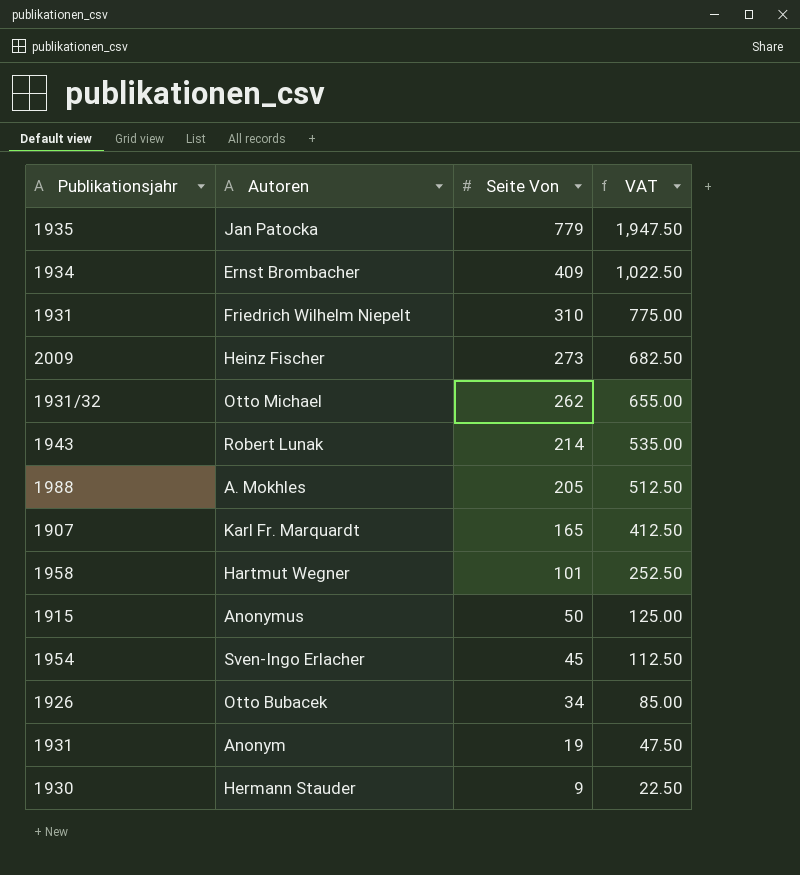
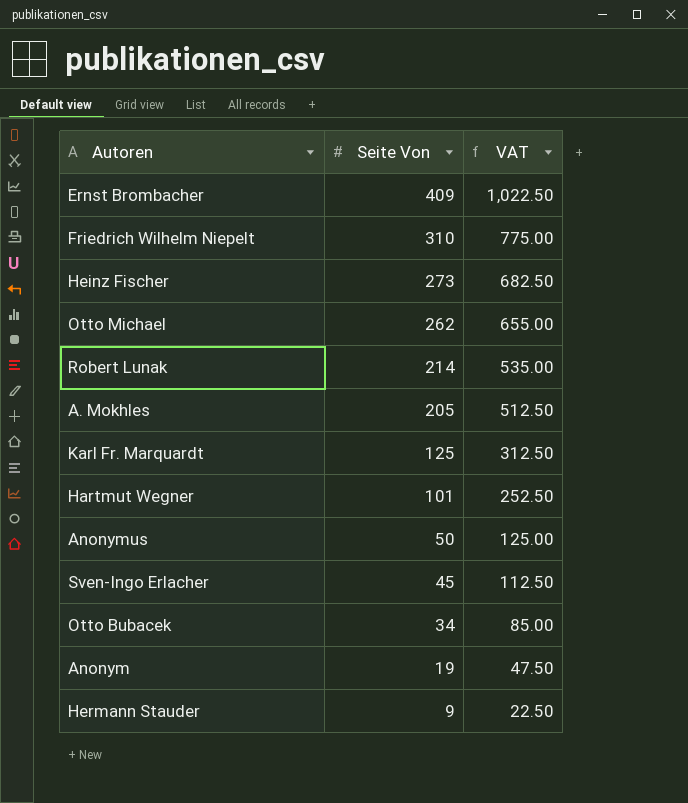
column Publikationsjahr | position: 1 -> none
row Jan Patocka: 1935 | 779 | 1,947.50 -> none
Karl Fr. Marquardt | Seite Von: 165 -> 125
Karl Fr. Marquardt | VAT: 412.50 -> 312.50

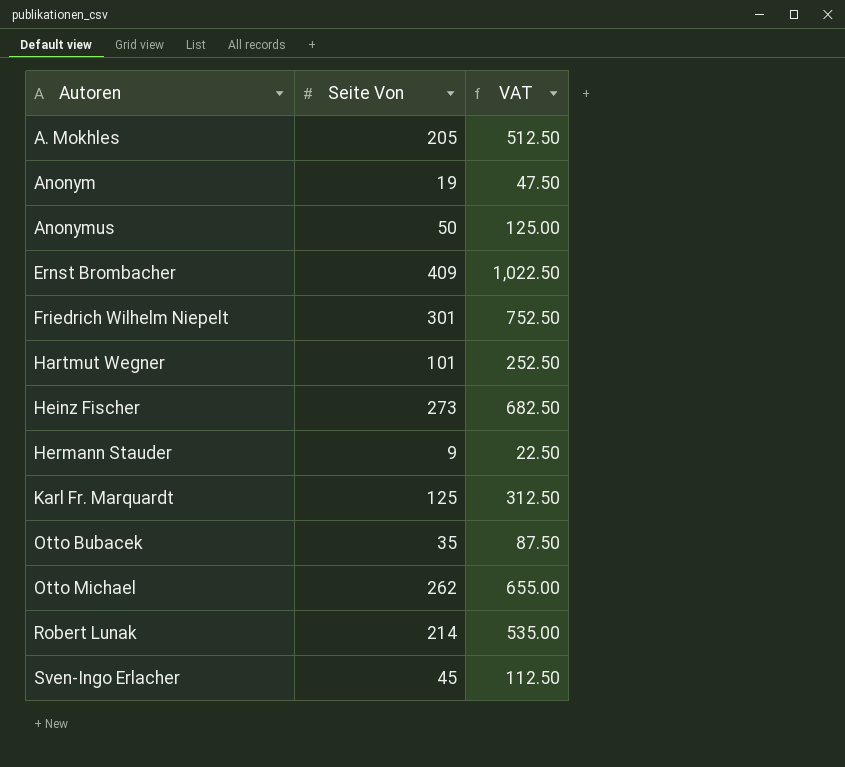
row order: Seite Von descending -> Autoren ascending
Friedrich Wilhelm Niepelt | Seite Von: 310 -> 301
Friedrich Wilhelm Niepelt | VAT: 775.00 -> 752.50
Otto Bubacek | Seite Von: 34 -> 35
Otto Bubacek | VAT: 85.00 -> 87.50

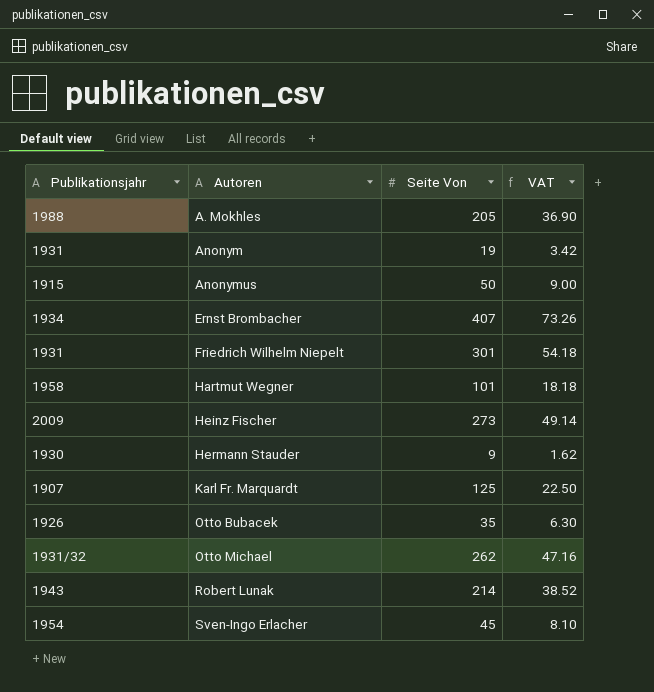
column Publikationsjahr | position: none -> 1
column VAT | formula: [Seite Von] * 2.5 -> [Seite Von] * 0.18
Ernst Brombacher | Seite Von: 409 -> 407

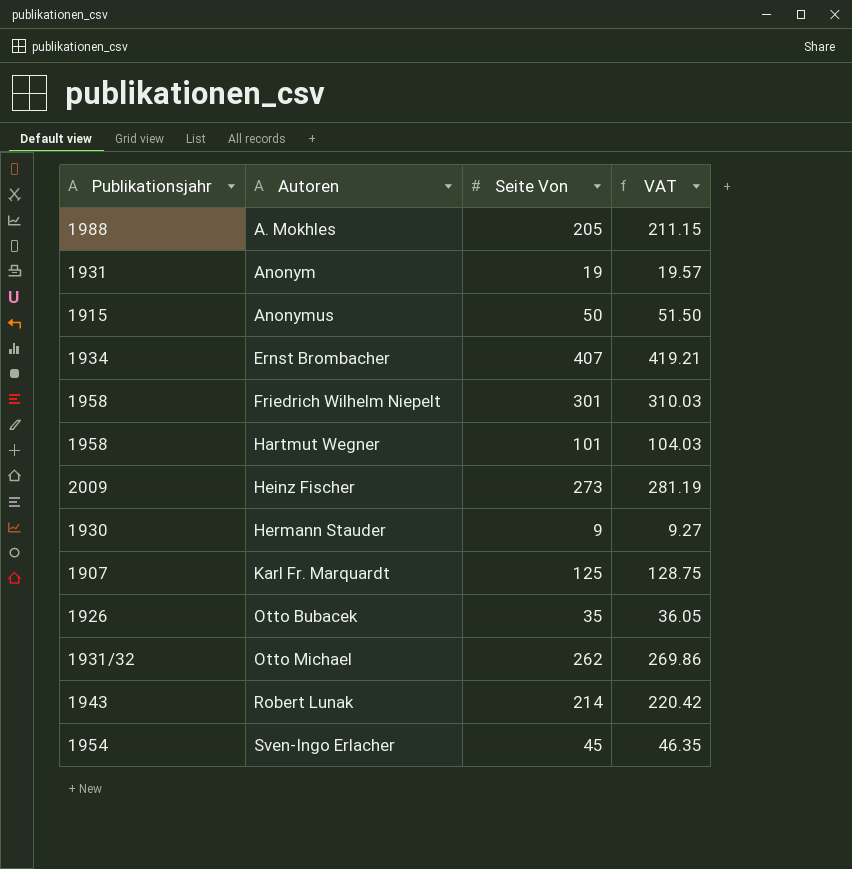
column VAT | formula: [Seite Von] * 0.18 -> [Seite Von] * 1.03
Friedrich Wilhelm Niepelt | Publikationsjahr: 1931 -> 1958

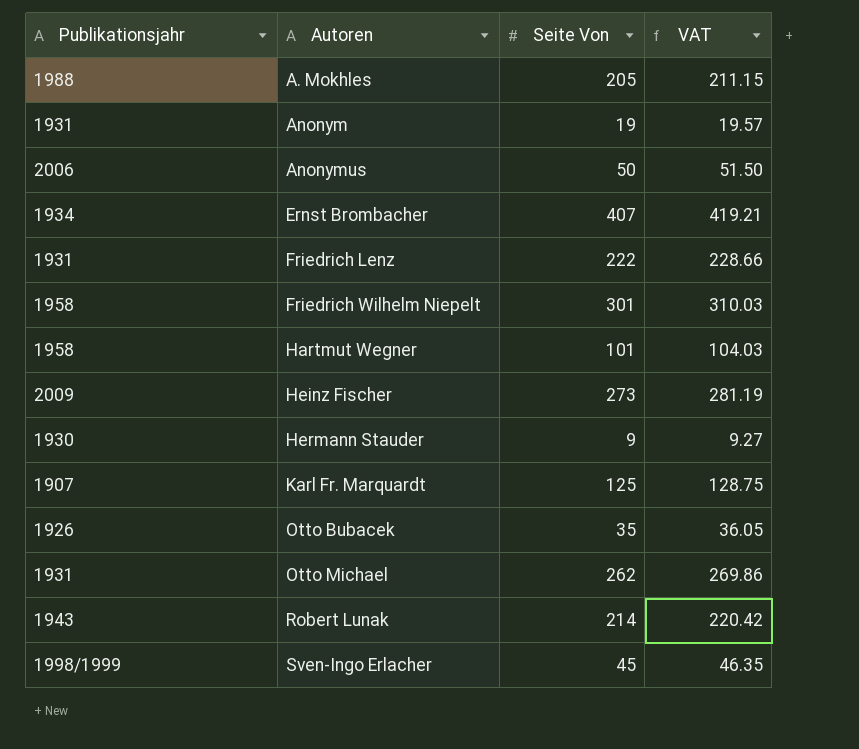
Anonymus | Publikationsjahr: 1915 -> 2006
row Friedrich Lenz: none -> 1931 | 222 | 228.66
Otto Michael | Publikationsjahr: 1931/32 -> 1931
Sven-Ingo Erlacher | Publikationsjahr: 1954 -> 1998/1999

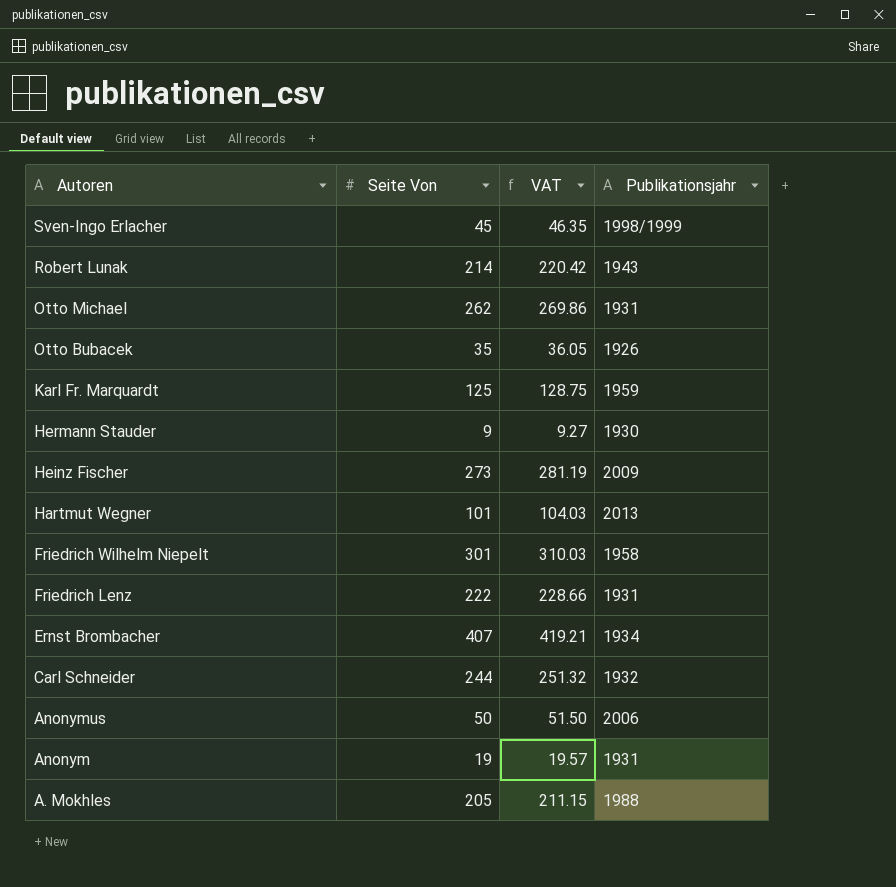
row order: Autoren ascending -> Autoren descending
column Publikationsjahr | position: 1 -> 4
Karl Fr. Marquardt | Publikationsjahr: 1907 -> 1959
Hartmut Wegner | Publikationsjahr: 1958 -> 2013
row Carl Schneider: none -> 244 | 251.32 | 1932

